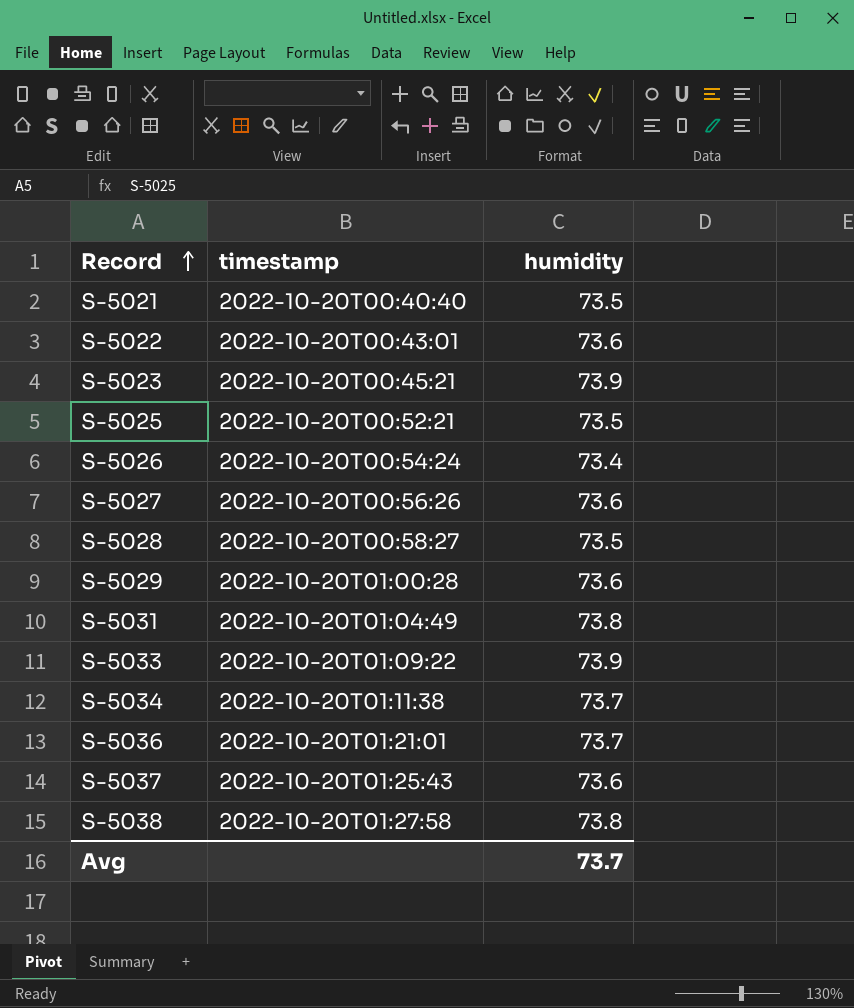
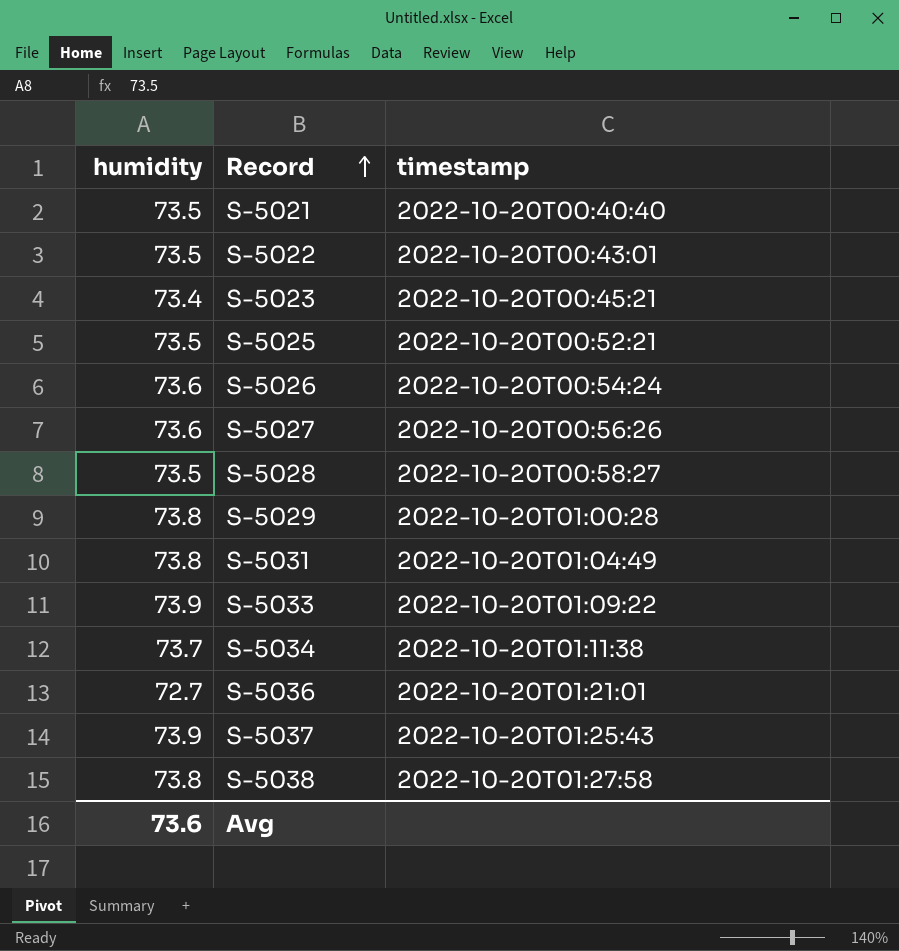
column humidity | position: 3 -> 1
S-5022 | humidity: 73.6 -> 73.5
S-5023 | humidity: 73.9 -> 73.4
S-5026 | humidity: 73.4 -> 73.6
S-5029 | humidity: 73.6 -> 73.8
S-5036 | humidity: 73.7 -> 72.7
S-5037 | humidity: 73.6 -> 73.9
Avg | humidity: 73.7 -> 73.6

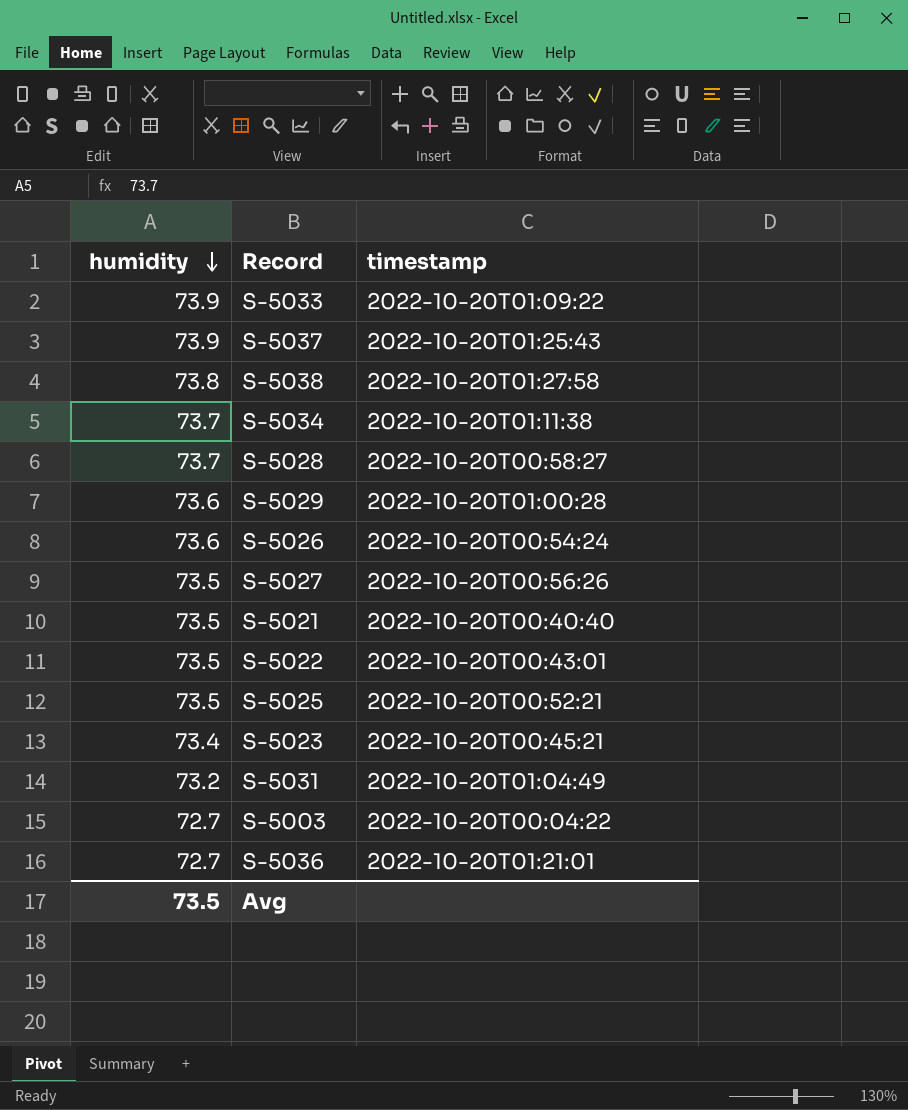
row order: Record ascending -> humidity descending
S-5028 | humidity: 73.5 -> 73.7
S-5029 | humidity: 73.8 -> 73.6
S-5027 | humidity: 73.6 -> 73.5
S-5031 | humidity: 73.8 -> 73.2
row S-5003: none -> 72.7 | 2022-10-20T00:04:22
Avg | humidity: 73.6 -> 73.5

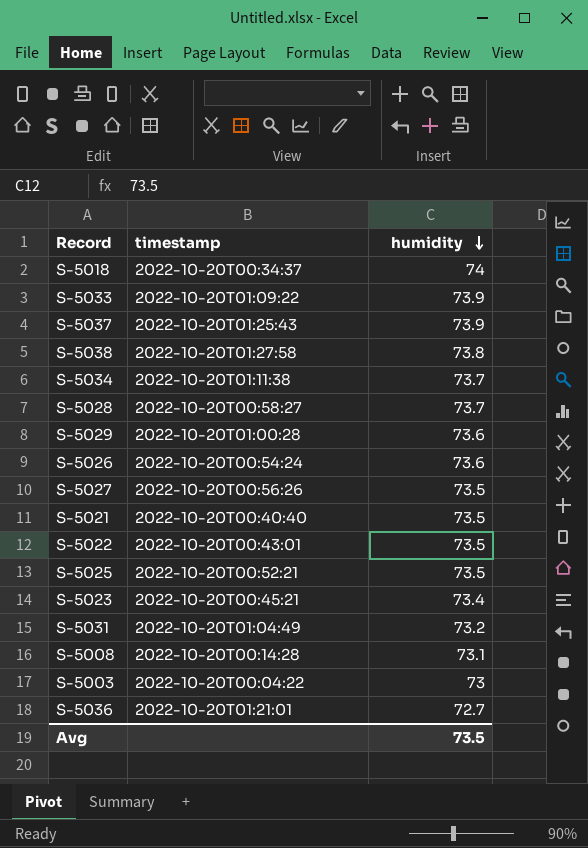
column humidity | position: 1 -> 3
row S-5018: none -> 2022-10-20T00:34:37 | 74
row S-5008: none -> 2022-10-20T00:14:28 | 73.1
S-5003 | humidity: 72.7 -> 73

